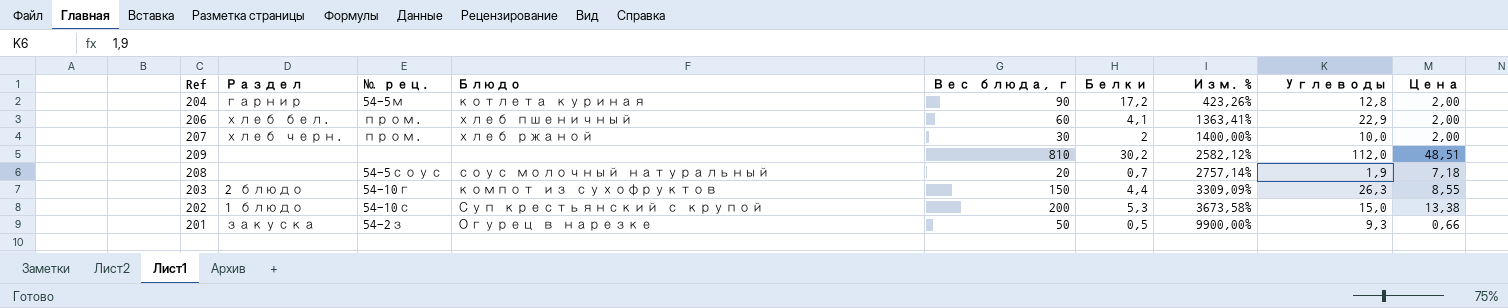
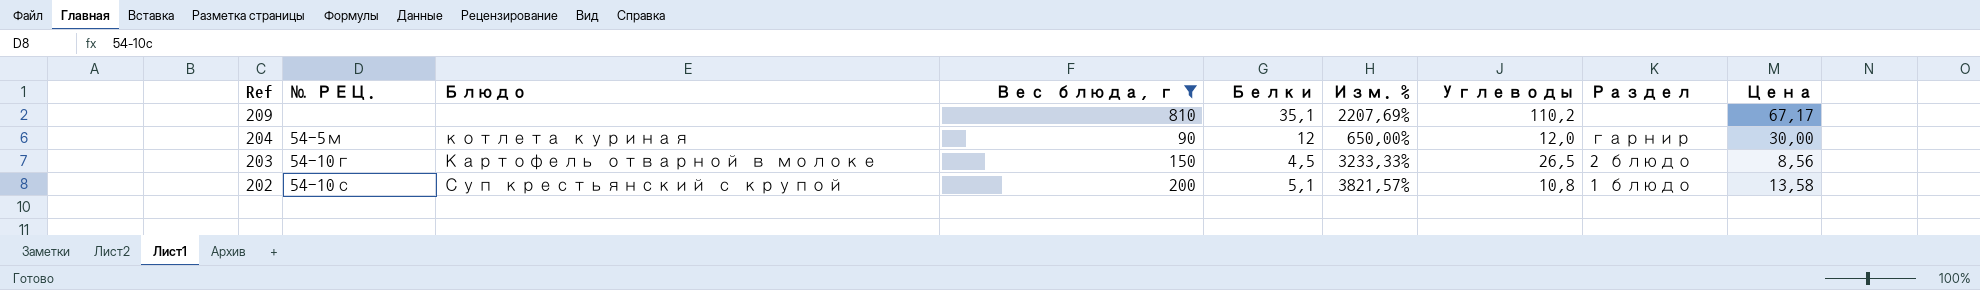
filter: none -> Вес блюда, г >= 90
row order: Изм. % ascending -> Ref descending
column name: № рец. -> № РЕЦ.
column Раздел | position: 2 -> 8
209 | Белки: 30,2 -> 35,1
209 | Изм. %: 2582,12% -> 2207,69%
209 | Углеводы: 112,0 -> 110,2
209 | Цена: 48,51 -> 67,17
204 | Белки: 17,2 -> 12
204 | Изм. %: 423,26% -> 650,00%
204 | Углеводы: 12,8 -> 12,0
204 | Цена: 2,00 -> 30,00
203 | Блюдо: компот из сухофруктов -> Картофель отварной в молоке
203 | Белки: 4,4 -> 4,5
203 | Изм. %: 3309,09% -> 3233,33%
203 | Углеводы: 26,3 -> 26,5
203 | Цена: 8,55 -> 8,56
202 | Белки: 5,3 -> 5,1
202 | Изм. %: 3673,58% -> 3821,57%
202 | Углеводы: 15,0 -> 10,8
202 | Цена: 13,38 -> 13,58

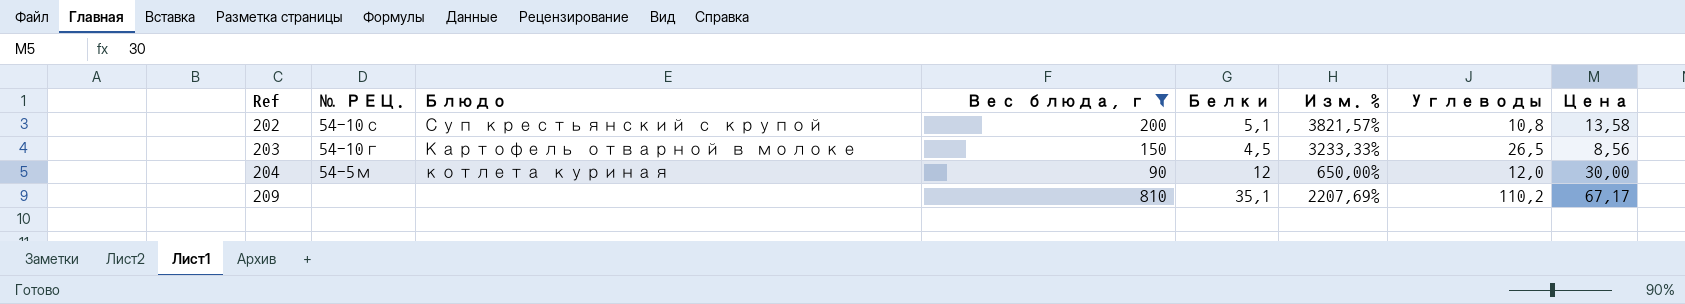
row order: Ref descending -> Ref ascending
column Раздел | position: 8 -> none

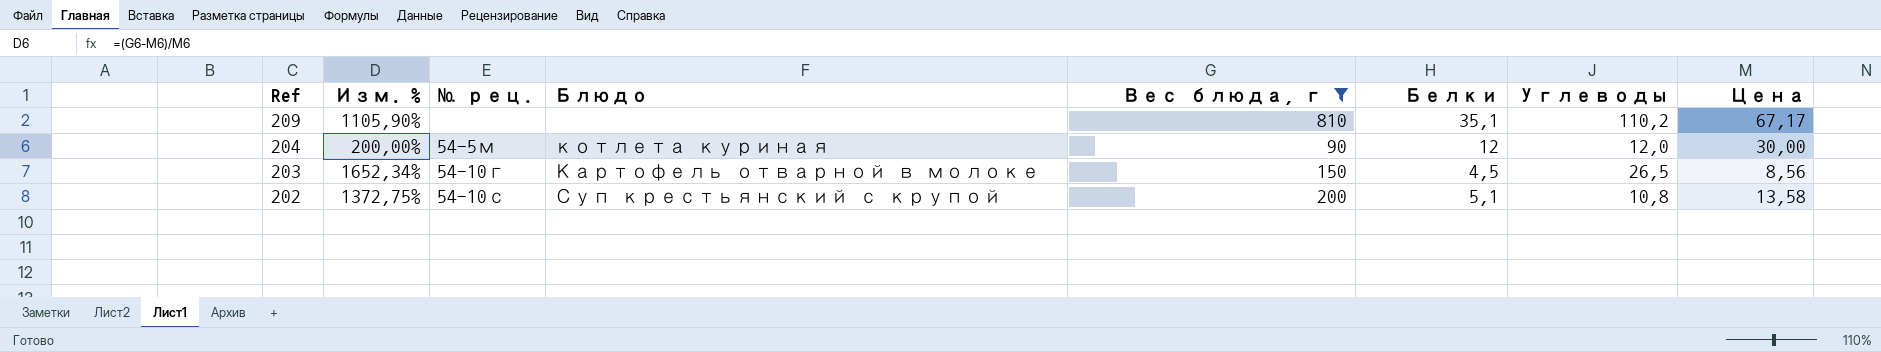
row order: Ref ascending -> Ref descending
column Изм. % | formula: ([Вес блюда, г] - [Белки]) / [Белки] -> ([Вес блюда, г] - [Цена]) / [Цена]
column Изм. % | position: 6 -> 2
column name: № РЕЦ. -> № рец.

